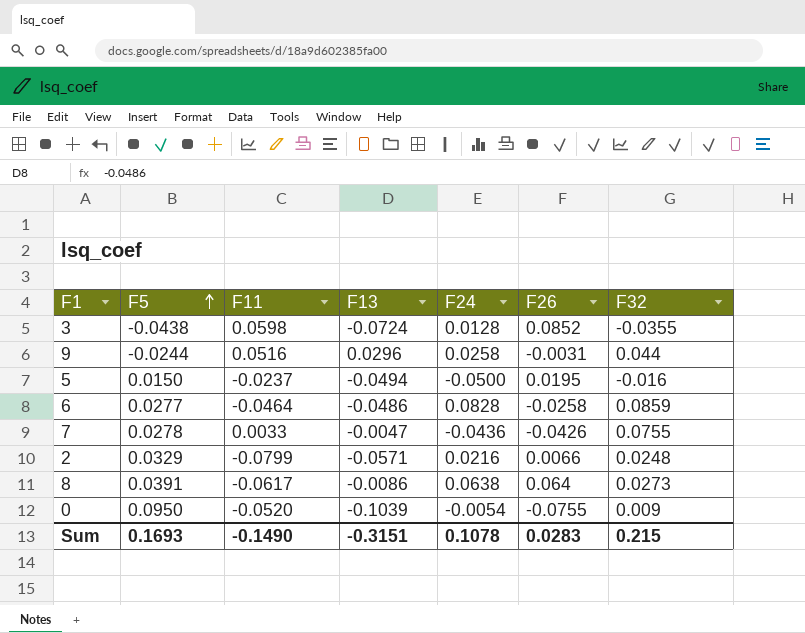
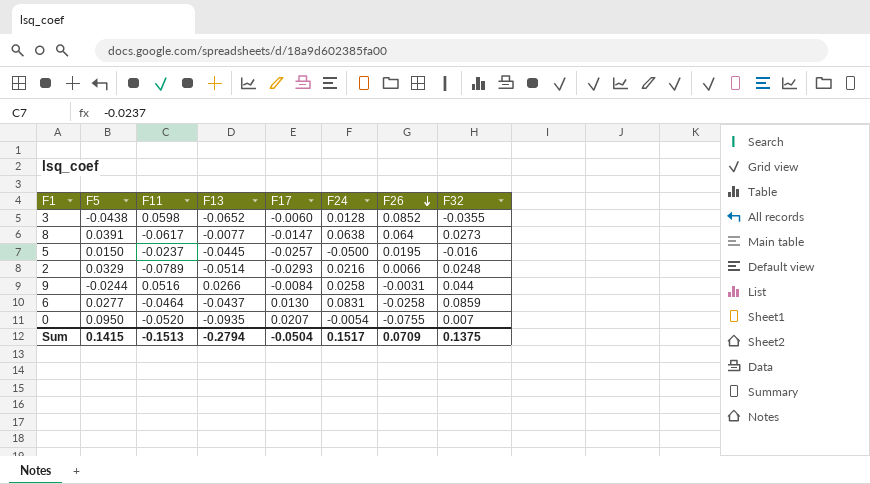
row order: F5 ascending -> F26 descending
column F17 | position: none -> 5
row 7: 0.0278 | 0.0033 | -0.0047 | -0.0436 | -0.0426 | 0.0755 -> none
3 | F13: -0.0724 -> -0.0652
8 | F13: -0.0086 -> -0.0077
5 | F13: -0.0494 -> -0.0445
2 | F11: -0.0799 -> -0.0789
2 | F13: -0.0571 -> -0.0514
9 | F13: 0.0296 -> 0.0266
6 | F13: -0.0486 -> -0.0437
6 | F24: 0.0828 -> 0.0831
0 | F13: -0.1039 -> -0.0935
0 | F32: 0.009 -> 0.007
Sum | F5: 0.1693 -> 0.1415
Sum | F11: -0.1490 -> -0.1513
Sum | F13: -0.3151 -> -0.2794
Sum | F24: 0.1078 -> 0.1517
Sum | F26: 0.0283 -> 0.0709
Sum | F32: 0.215 -> 0.1375

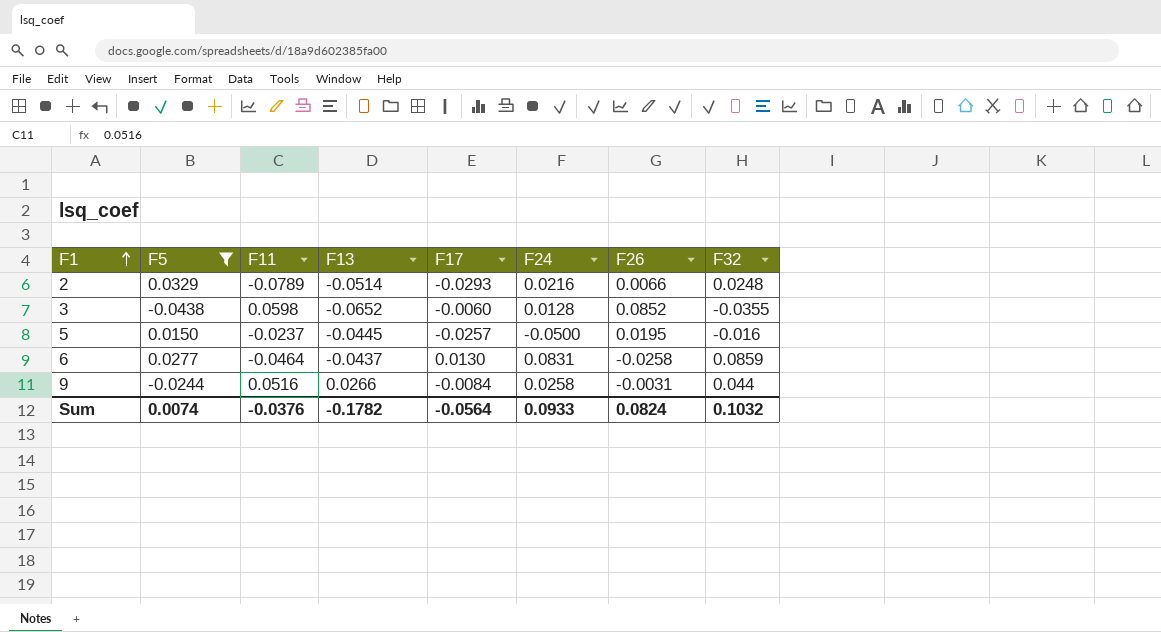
filter: none -> F5 <= 0.0329
row order: F26 descending -> F1 ascending
Sum | F5: 0.1415 -> 0.0074
Sum | F11: -0.1513 -> -0.0376
Sum | F13: -0.2794 -> -0.1782
Sum | F17: -0.0504 -> -0.0564
Sum | F24: 0.1517 -> 0.0933
Sum | F26: 0.0709 -> 0.0824
Sum | F32: 0.1375 -> 0.1032

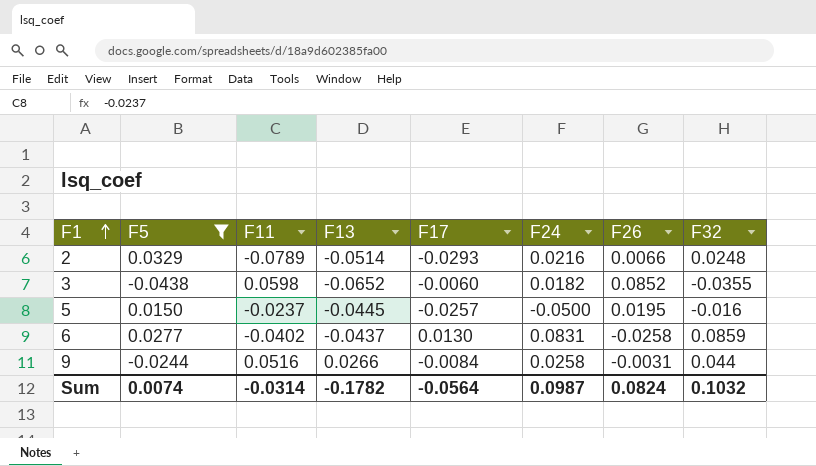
3 | F24: 0.0128 -> 0.0182
6 | F11: -0.0464 -> -0.0402
Sum | F11: -0.0376 -> -0.0314
Sum | F24: 0.0933 -> 0.0987

